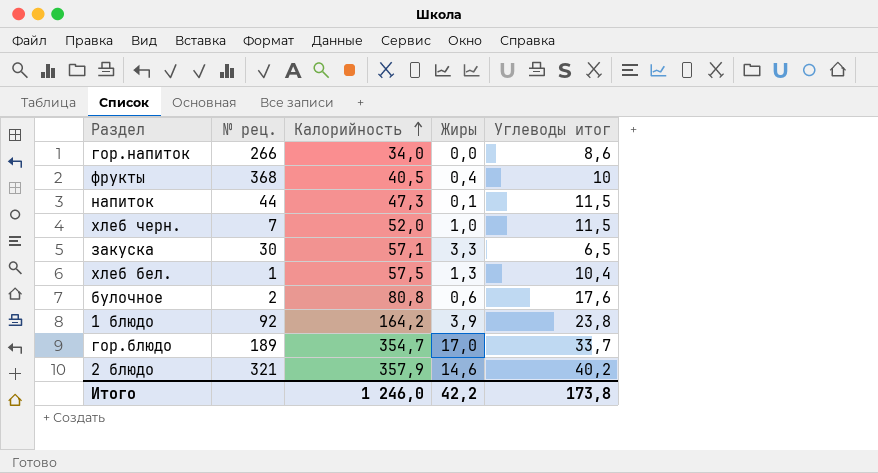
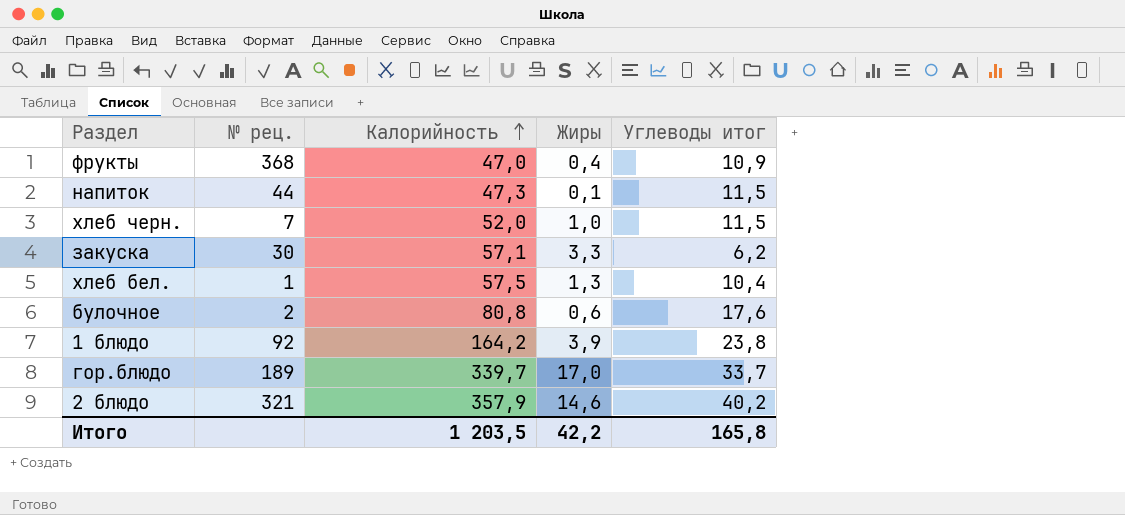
row гор.напиток: 266 | 34,0 | 0,0 | 8,6 -> none
фрукты | Калорийность: 40,5 -> 47,0
фрукты | Углеводы итог: 10 -> 10,9
закуска | Углеводы итог: 6,5 -> 6,2
гор.блюдо | Калорийность: 354,7 -> 339,7
Итого | Калорийность: 1 246,0 -> 1 203,5
Итого | Углеводы итог: 173,8 -> 165,8

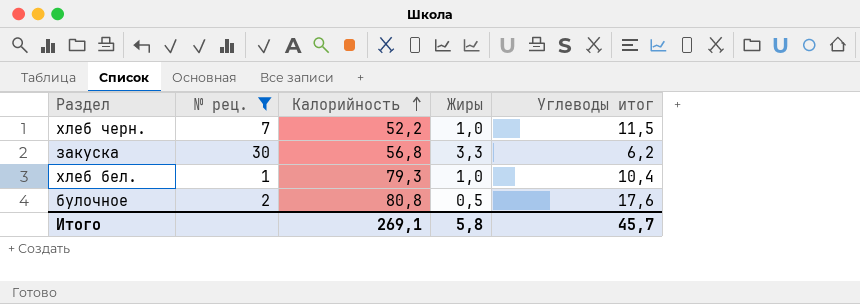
filter: none -> № рец. <= 30
хлеб черн. | Калорийность: 52,0 -> 52,2
закуска | Калорийность: 57,1 -> 56,8
хлеб бел. | Калорийность: 57,5 -> 79,3
хлеб бел. | Жиры: 1,3 -> 1,0
булочное | Жиры: 0,6 -> 0,5
Итого | Калорийность: 1 203,5 -> 269,1
Итого | Жиры: 42,2 -> 5,8
Итого | Углеводы итог: 165,8 -> 45,7

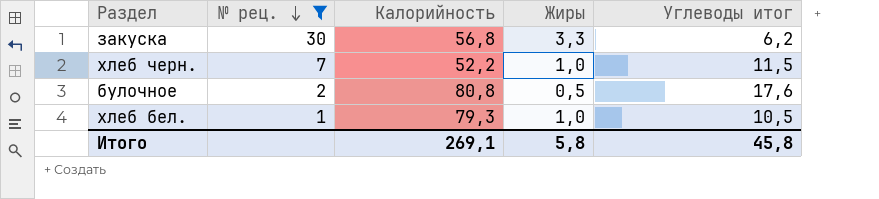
row order: Калорийность ascending -> № рец. descending
хлеб бел. | Углеводы итог: 10,4 -> 10,5
Итого | Углеводы итог: 45,7 -> 45,8

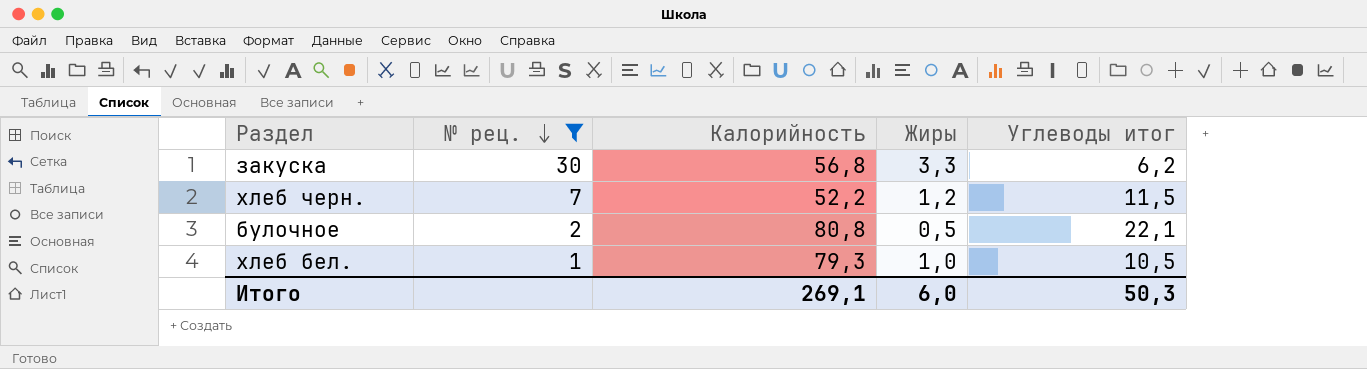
хлеб черн. | Жиры: 1,0 -> 1,2
булочное | Углеводы итог: 17,6 -> 22,1
Итого | Жиры: 5,8 -> 6,0
Итого | Углеводы итог: 45,8 -> 50,3

